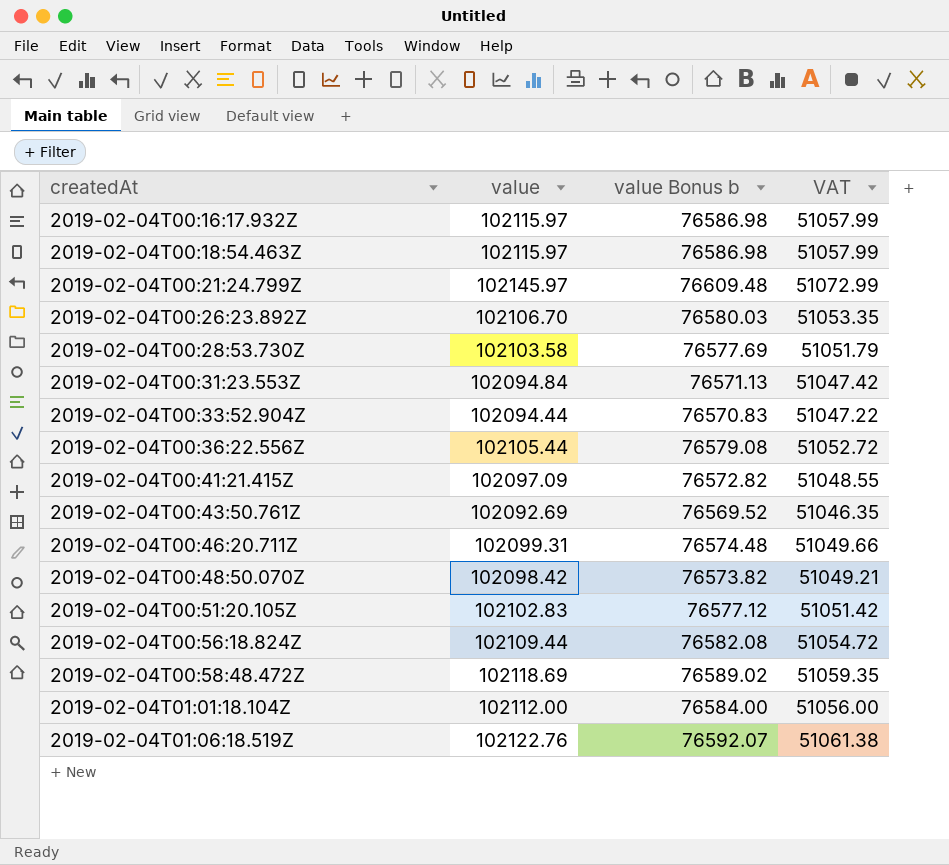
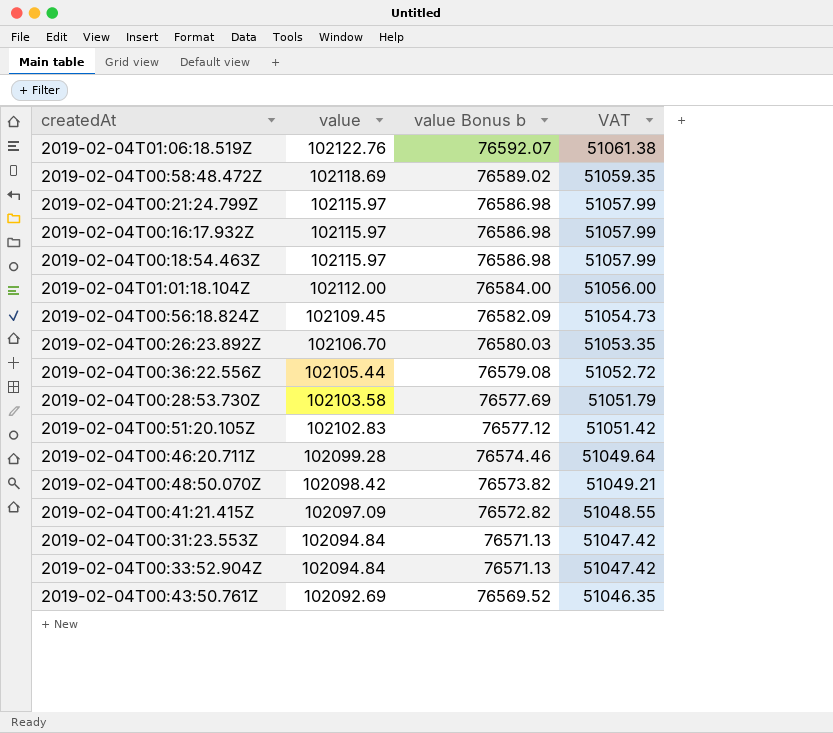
row order: createdAt ascending -> value descending
2019-02-04T00:21:24.799Z | value: 102145.97 -> 102115.97
2019-02-04T00:21:24.799Z | value Bonus b: 76609.48 -> 76586.98
2019-02-04T00:21:24.799Z | VAT: 51072.99 -> 51057.99
2019-02-04T00:56:18.824Z | value: 102109.44 -> 102109.45
2019-02-04T00:56:18.824Z | value Bonus b: 76582.08 -> 76582.09
2019-02-04T00:56:18.824Z | VAT: 51054.72 -> 51054.73
2019-02-04T00:46:20.711Z | value: 102099.31 -> 102099.28
2019-02-04T00:46:20.711Z | value Bonus b: 76574.48 -> 76574.46
2019-02-04T00:46:20.711Z | VAT: 51049.66 -> 51049.64
2019-02-04T00:33:52.904Z | value: 102094.44 -> 102094.84
2019-02-04T00:33:52.904Z | value Bonus b: 76570.83 -> 76571.13
2019-02-04T00:33:52.904Z | VAT: 51047.22 -> 51047.42

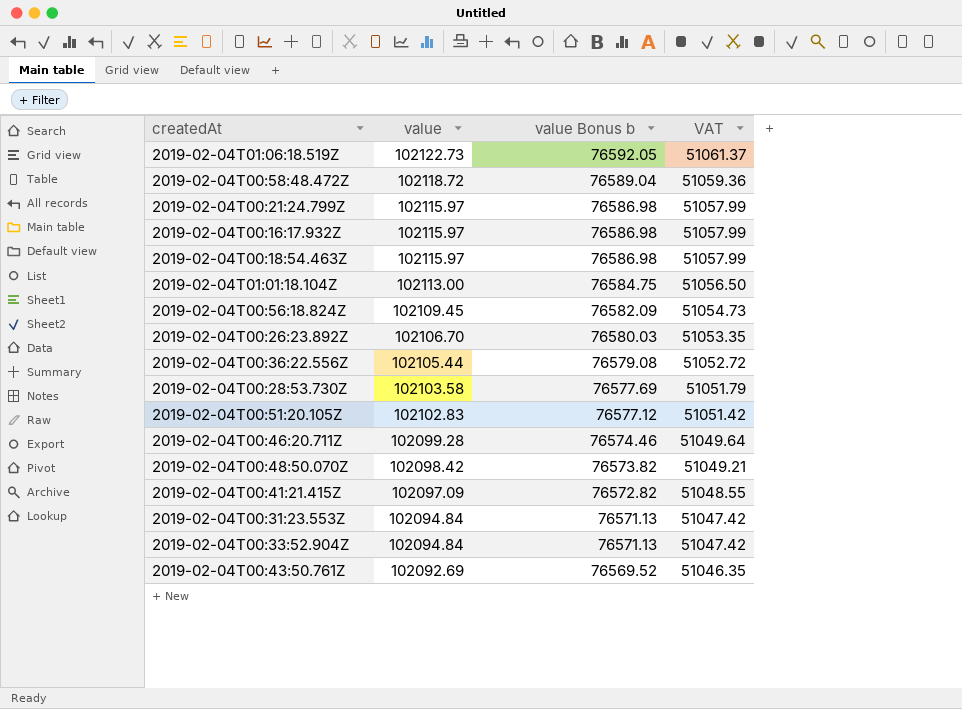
2019-02-04T01:06:18.519Z | value: 102122.76 -> 102122.73
2019-02-04T01:06:18.519Z | value Bonus b: 76592.07 -> 76592.05
2019-02-04T01:06:18.519Z | VAT: 51061.38 -> 51061.37
2019-02-04T00:58:48.472Z | value: 102118.69 -> 102118.72
2019-02-04T00:58:48.472Z | value Bonus b: 76589.02 -> 76589.04
2019-02-04T00:58:48.472Z | VAT: 51059.35 -> 51059.36
2019-02-04T01:01:18.104Z | value: 102112.00 -> 102113.00
2019-02-04T01:01:18.104Z | value Bonus b: 76584.00 -> 76584.75
2019-02-04T01:01:18.104Z | VAT: 51056.00 -> 51056.50

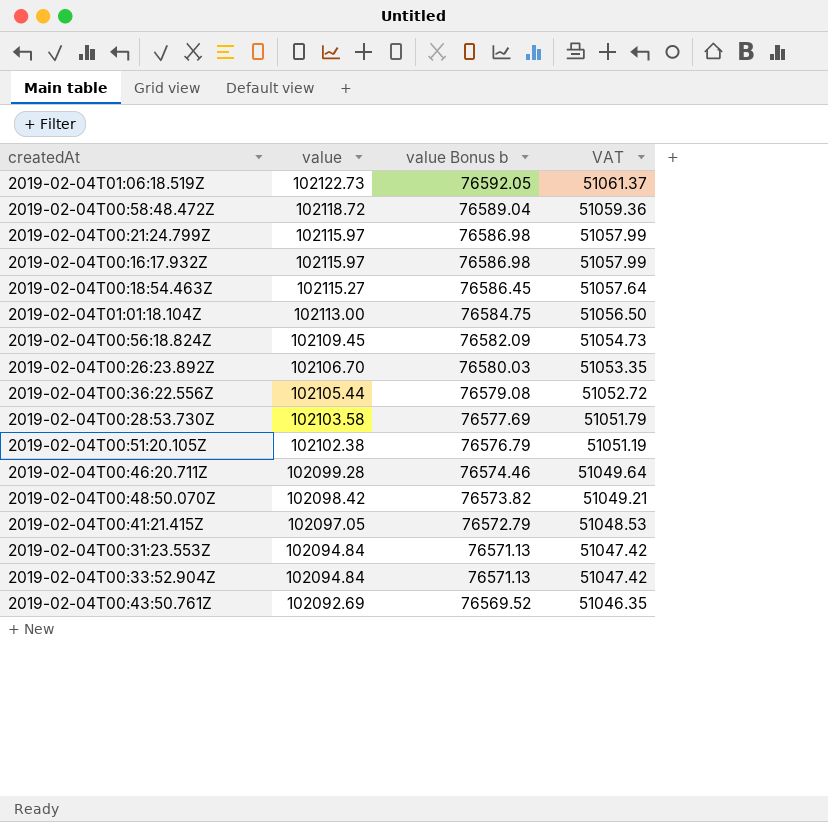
2019-02-04T00:18:54.463Z | value: 102115.97 -> 102115.27
2019-02-04T00:18:54.463Z | value Bonus b: 76586.98 -> 76586.45
2019-02-04T00:18:54.463Z | VAT: 51057.99 -> 51057.64
2019-02-04T00:51:20.105Z | value: 102102.83 -> 102102.38
2019-02-04T00:51:20.105Z | value Bonus b: 76577.12 -> 76576.79
2019-02-04T00:51:20.105Z | VAT: 51051.42 -> 51051.19
2019-02-04T00:41:21.415Z | value: 102097.09 -> 102097.05
2019-02-04T00:41:21.415Z | value Bonus b: 76572.82 -> 76572.79
2019-02-04T00:41:21.415Z | VAT: 51048.55 -> 51048.53

